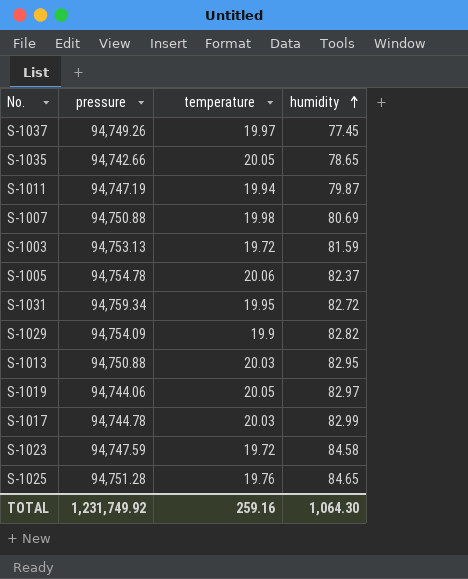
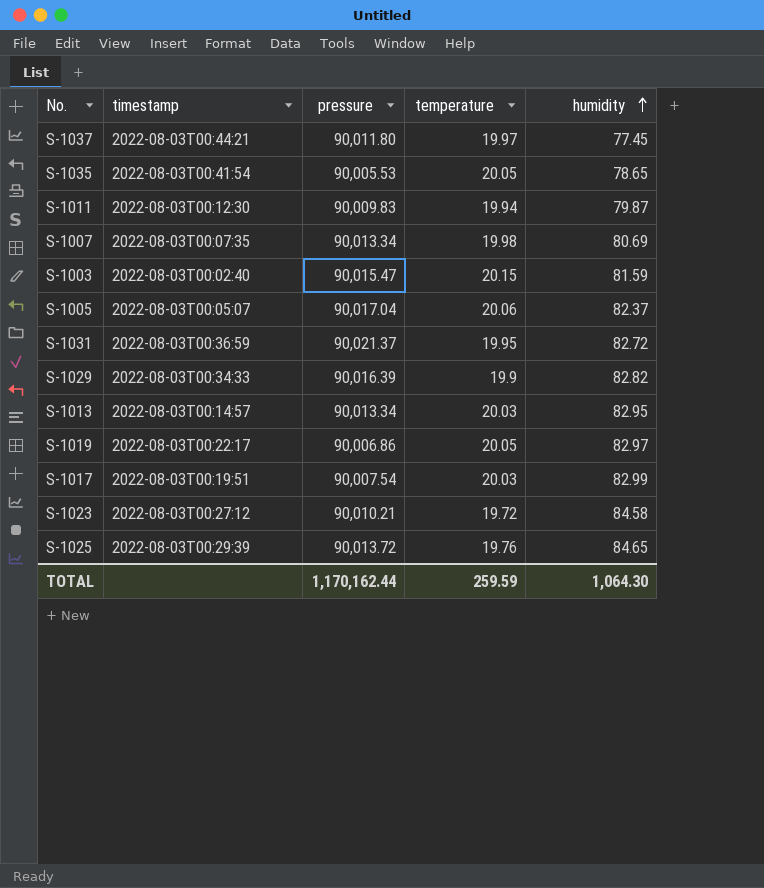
column timestamp | position: none -> 2
S-1037 | pressure: 94,749.26 -> 90,011.80
S-1035 | pressure: 94,742.66 -> 90,005.53
S-1011 | pressure: 94,747.19 -> 90,009.83
S-1007 | pressure: 94,750.88 -> 90,013.34
S-1003 | pressure: 94,753.13 -> 90,015.47
S-1003 | temperature: 19.72 -> 20.15
S-1005 | pressure: 94,754.78 -> 90,017.04
S-1031 | pressure: 94,759.34 -> 90,021.37
S-1029 | pressure: 94,754.09 -> 90,016.39
S-1013 | pressure: 94,750.88 -> 90,013.34
S-1019 | pressure: 94,744.06 -> 90,006.86
S-1017 | pressure: 94,744.78 -> 90,007.54
S-1023 | pressure: 94,747.59 -> 90,010.21
S-1025 | pressure: 94,751.28 -> 90,013.72
TOTAL | pressure: 1,231,749.92 -> 1,170,162.44
TOTAL | temperature: 259.16 -> 259.59

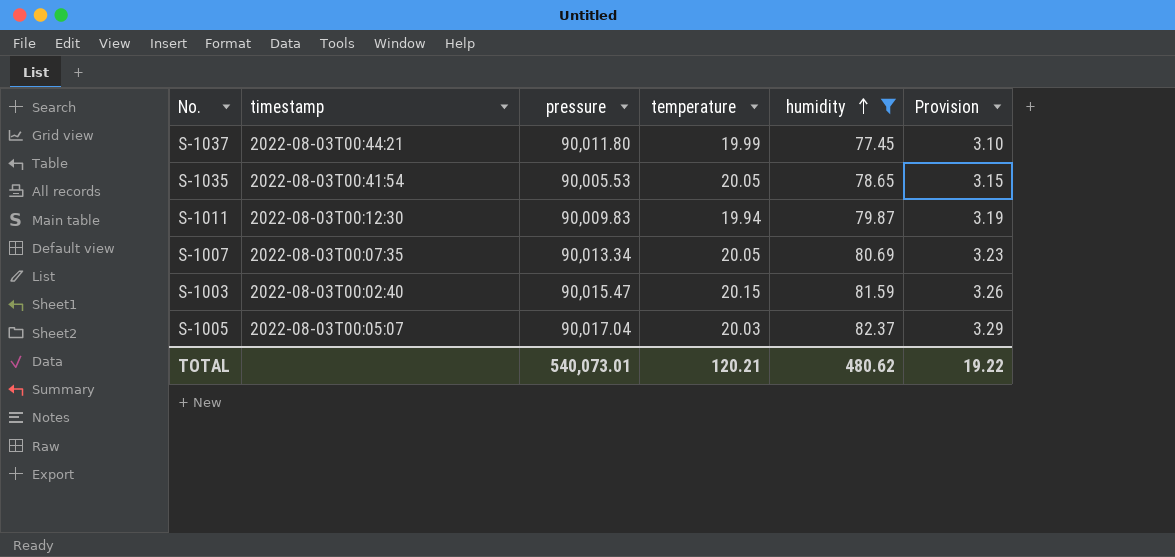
filter: none -> humidity <= 82.37
column Provision | formula: none -> [humidity] * 0.04
S-1037 | temperature: 19.97 -> 19.99
S-1007 | temperature: 19.98 -> 20.05
S-1005 | temperature: 20.06 -> 20.03
TOTAL | pressure: 1,170,162.44 -> 540,073.01
TOTAL | temperature: 259.59 -> 120.21
TOTAL | humidity: 1,064.30 -> 480.62

